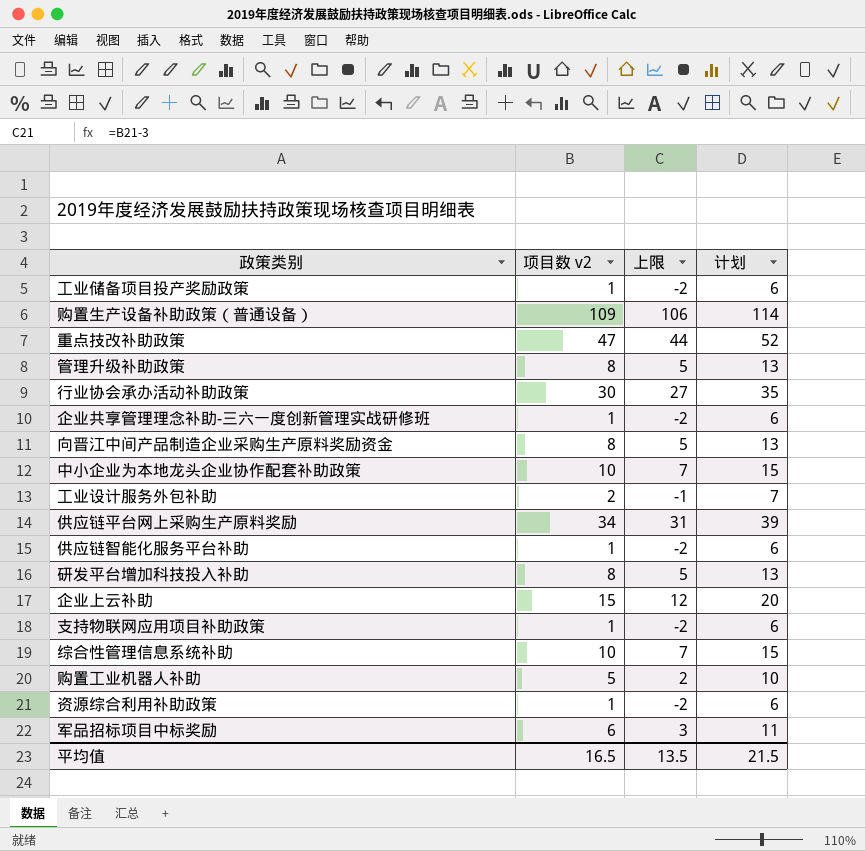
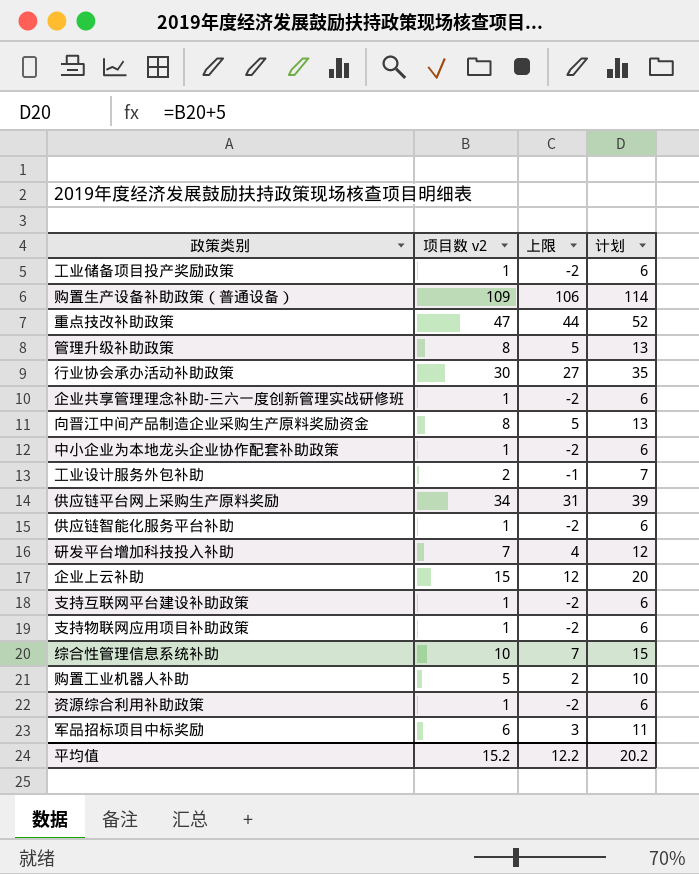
中小企业为本地龙头企业协作配套补助政策 | 项目数 v2: 10 -> 1
中小企业为本地龙头企业协作配套补助政策 | 上限: 7 -> -2
中小企业为本地龙头企业协作配套补助政策 | 计划: 15 -> 6
研发平台增加科技投入补助 | 项目数 v2: 8 -> 7
研发平台增加科技投入补助 | 上限: 5 -> 4
研发平台增加科技投入补助 | 计划: 13 -> 12
row 支持互联网平台建设补助政策: none -> 1 | -2 | 6
平均值 | 项目数 v2: 16.5 -> 15.2
平均值 | 上限: 13.5 -> 12.2
平均值 | 计划: 21.5 -> 20.2

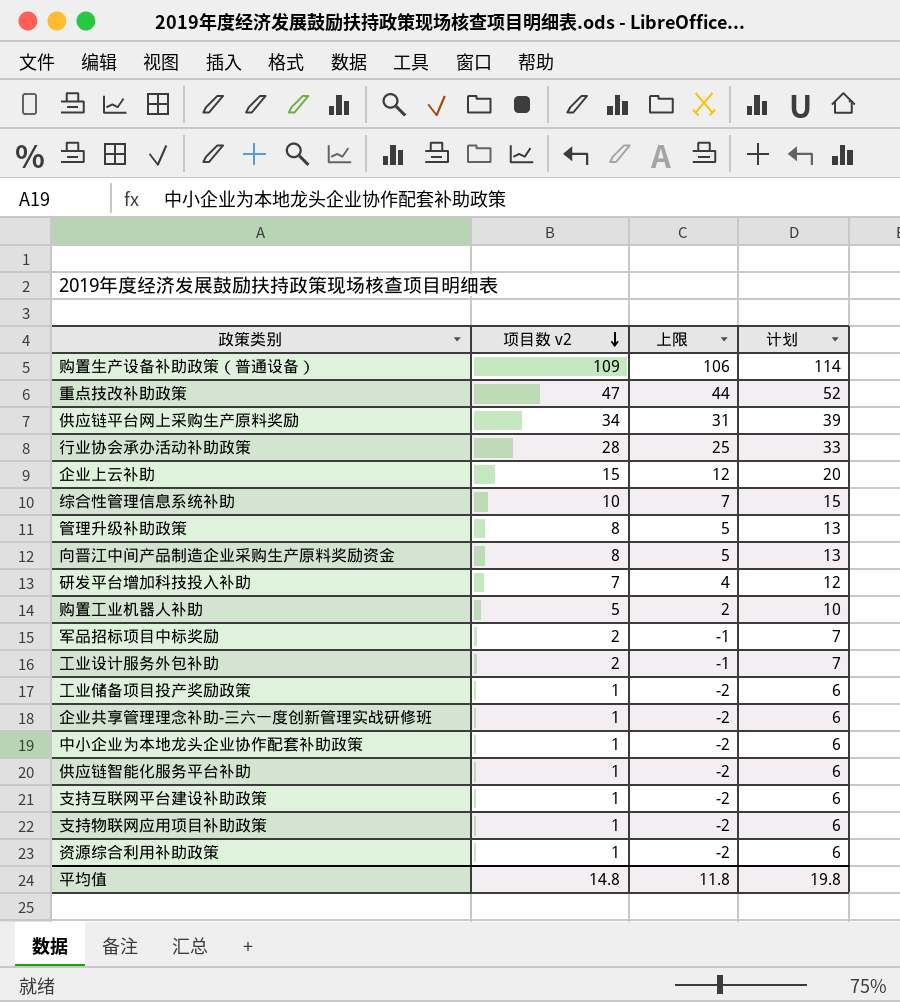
row order: none -> 项目数 v2 descending
行业协会承办活动补助政策 | 项目数 v2: 30 -> 28
行业协会承办活动补助政策 | 上限: 27 -> 25
行业协会承办活动补助政策 | 计划: 35 -> 33
军品招标项目中标奖励 | 项目数 v2: 6 -> 2
军品招标项目中标奖励 | 上限: 3 -> -1
军品招标项目中标奖励 | 计划: 11 -> 7
平均值 | 项目数 v2: 15.2 -> 14.8
平均值 | 上限: 12.2 -> 11.8
平均值 | 计划: 20.2 -> 19.8

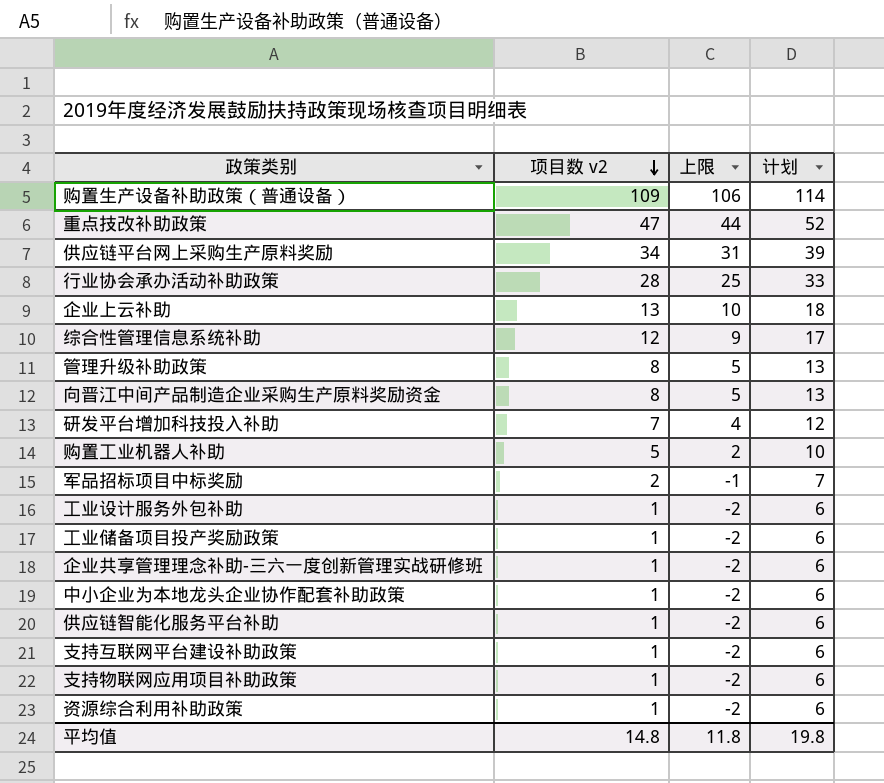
企业上云补助 | 项目数 v2: 15 -> 13
企业上云补助 | 上限: 12 -> 10
企业上云补助 | 计划: 20 -> 18
综合性管理信息系统补助 | 项目数 v2: 10 -> 12
综合性管理信息系统补助 | 上限: 7 -> 9
综合性管理信息系统补助 | 计划: 15 -> 17
工业设计服务外包补助 | 项目数 v2: 2 -> 1
工业设计服务外包补助 | 上限: -1 -> -2
工业设计服务外包补助 | 计划: 7 -> 6

